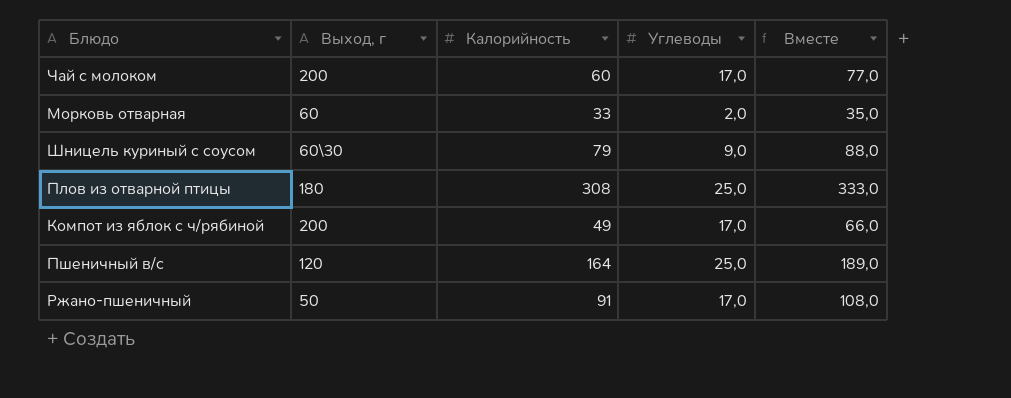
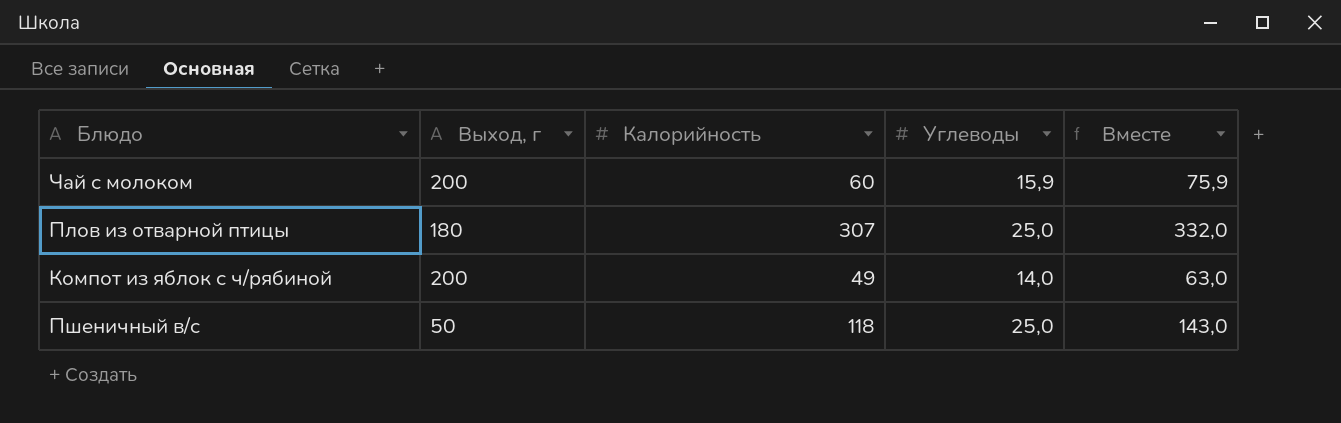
row Морковь отварная: 60 | 33 | 2,0 | 35,0 -> none
row Шницель куриный с соусом: 60\30 | 79 | 9,0 | 88,0 -> none
row Ржано-пшеничный: 50 | 91 | 17,0 | 108,0 -> none
Чай с молоком | Углеводы: 17,0 -> 15,9
Чай с молоком | Вместе: 77,0 -> 75,9
Плов из отварной птицы | Калорийность: 308 -> 307
Плов из отварной птицы | Вместе: 333,0 -> 332,0
Компот из яблок с ч/рябиной | Углеводы: 17,0 -> 14,0
Компот из яблок с ч/рябиной | Вместе: 66,0 -> 63,0
Пшеничный в/с | Выход, г: 120 -> 50
Пшеничный в/с | Калорийность: 164 -> 118
Пшеничный в/с | Вместе: 189,0 -> 143,0

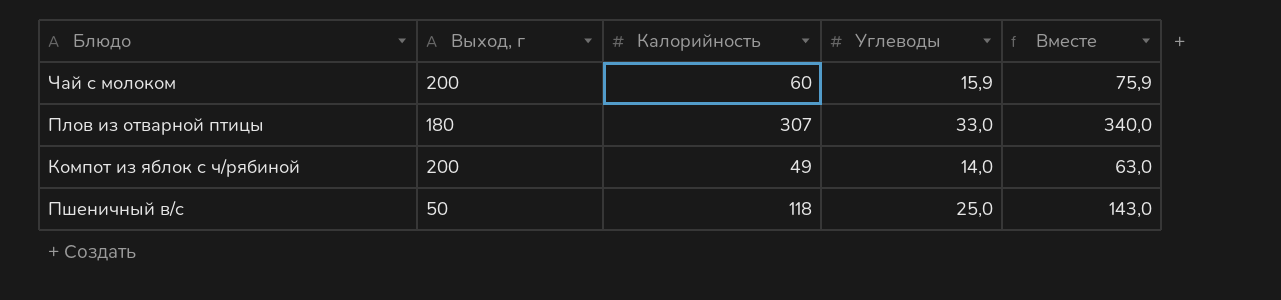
Плов из отварной птицы | Углеводы: 25,0 -> 33,0
Плов из отварной птицы | Вместе: 332,0 -> 340,0

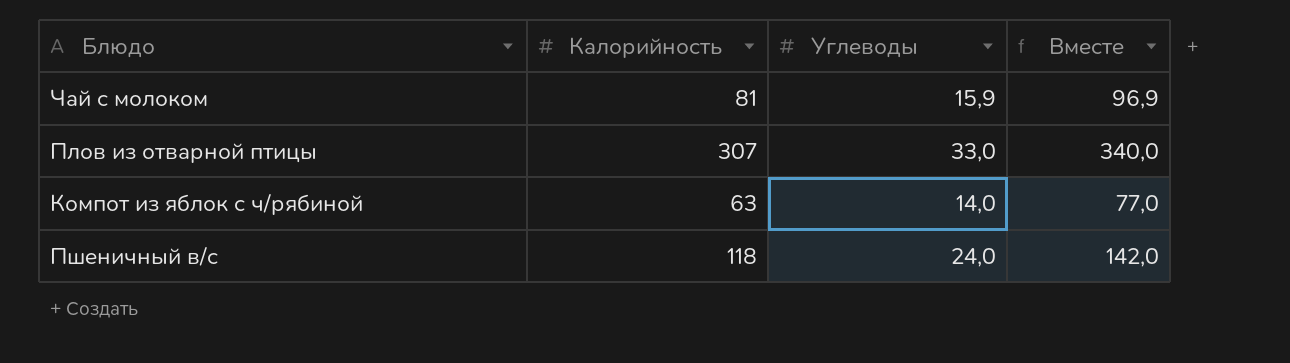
column Выход, г | position: 2 -> none
Чай с молоком | Калорийность: 60 -> 81
Чай с молоком | Вместе: 75,9 -> 96,9
Компот из яблок с ч/рябиной | Калорийность: 49 -> 63
Компот из яблок с ч/рябиной | Вместе: 63,0 -> 77,0
Пшеничный в/с | Углеводы: 25,0 -> 24,0
Пшеничный в/с | Вместе: 143,0 -> 142,0

